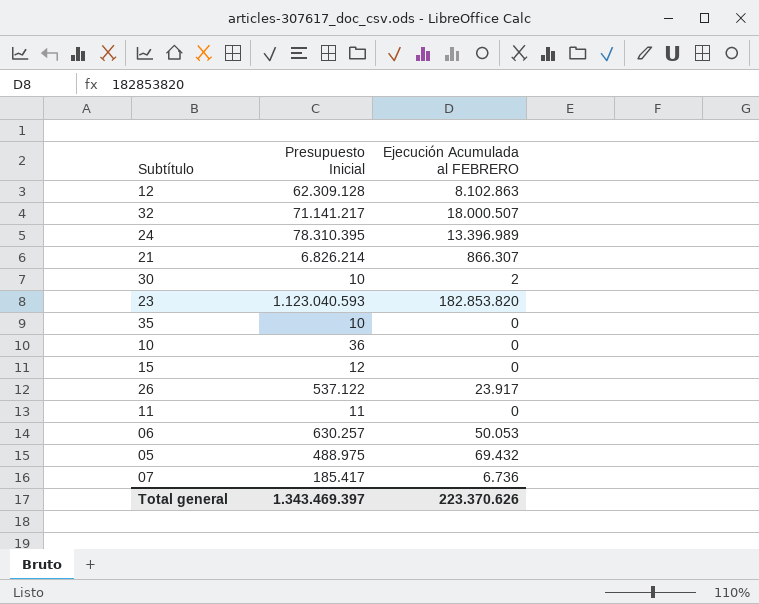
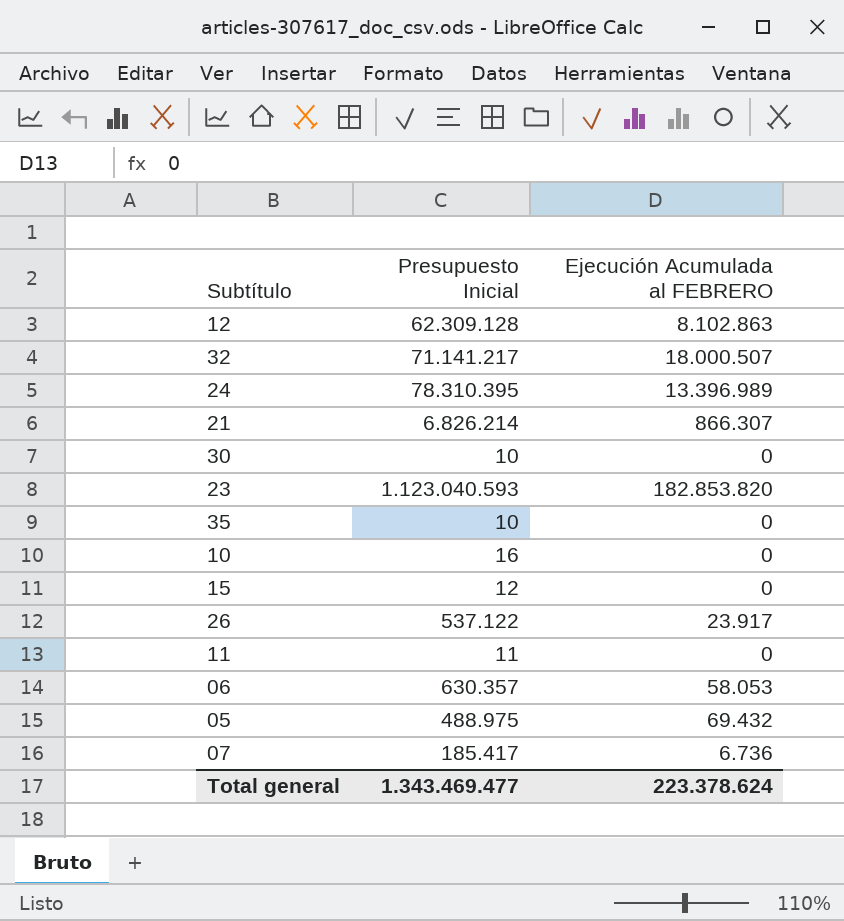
30 | Ejecución Acumulada al FEBRERO: 2 -> 0
10 | Presupuesto Inicial: 36 -> 16
06 | Presupuesto Inicial: 630.257 -> 630.357
06 | Ejecución Acumulada al FEBRERO: 50.053 -> 58.053
Total general | Presupuesto Inicial: 1.343.469.397 -> 1.343.469.477
Total general | Ejecución Acumulada al FEBRERO: 223.370.626 -> 223.378.624

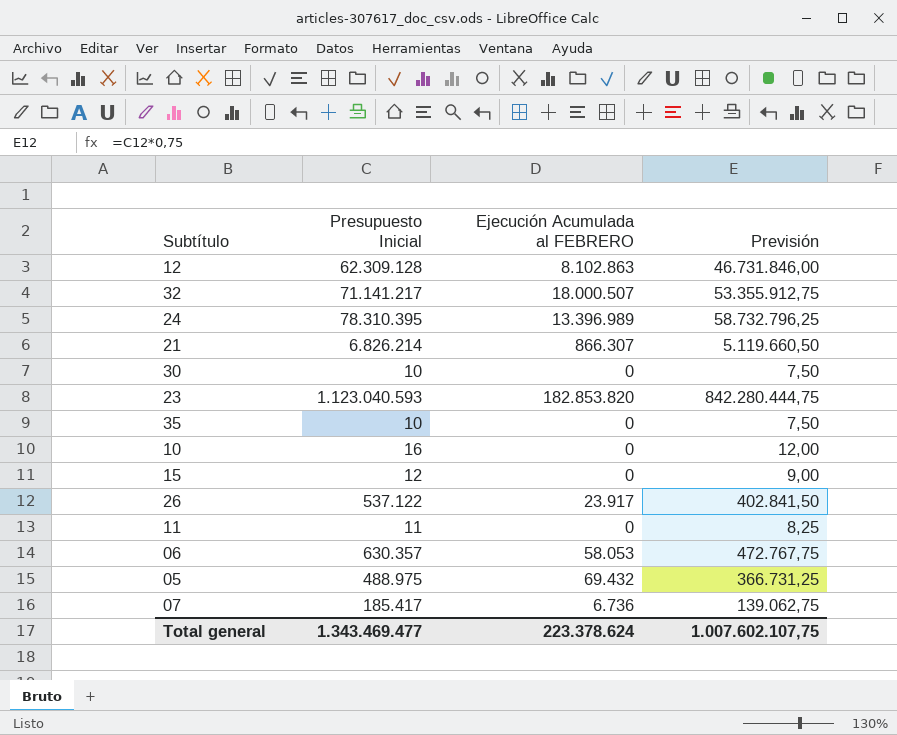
column Previsión | formula: none -> [Presupuesto Inicial] * 0,75

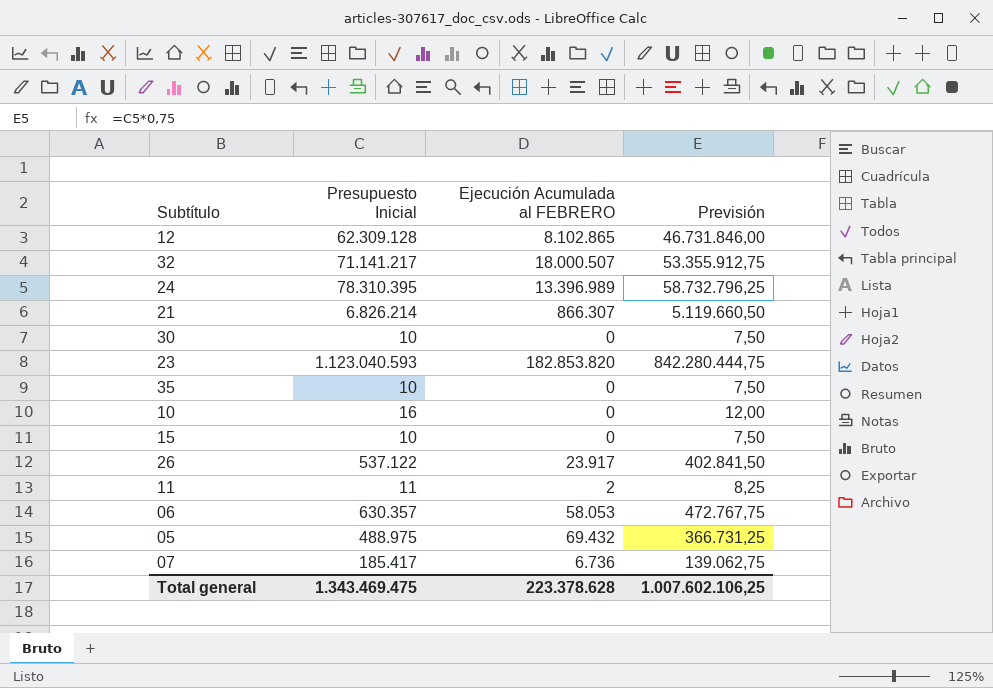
12 | Ejecución Acumulada al FEBRERO: 8.102.863 -> 8.102.865
15 | Presupuesto Inicial: 12 -> 10
15 | Previsión: 9,00 -> 7,50
11 | Ejecución Acumulada al FEBRERO: 0 -> 2
Total general | Presupuesto Inicial: 1.343.469.477 -> 1.343.469.475
Total general | Ejecución Acumulada al FEBRERO: 223.378.624 -> 223.378.628
Total general | Previsión: 1.007.602.107,75 -> 1.007.602.106,25

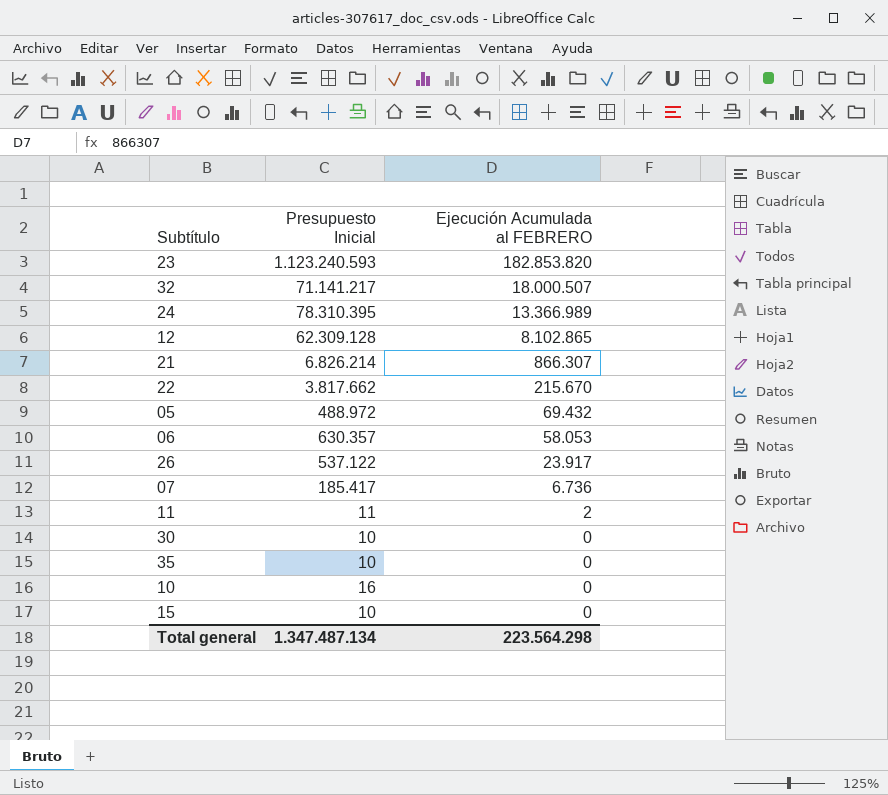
row order: none -> Ejecución Acumulada al FEBRERO descending
column Previsión | formula: [Presupuesto Inicial] * 0,75 -> none
23 | Presupuesto Inicial: 1.123.040.593 -> 1.123.240.593
24 | Ejecución Acumulada al FEBRERO: 13.396.989 -> 13.366.989
row 22: none -> 3.817.662 | 215.670
05 | Presupuesto Inicial: 488.975 -> 488.972
Total general | Presupuesto Inicial: 1.343.469.475 -> 1.347.487.134
Total general | Ejecución Acumulada al FEBRERO: 223.378.628 -> 223.564.298

